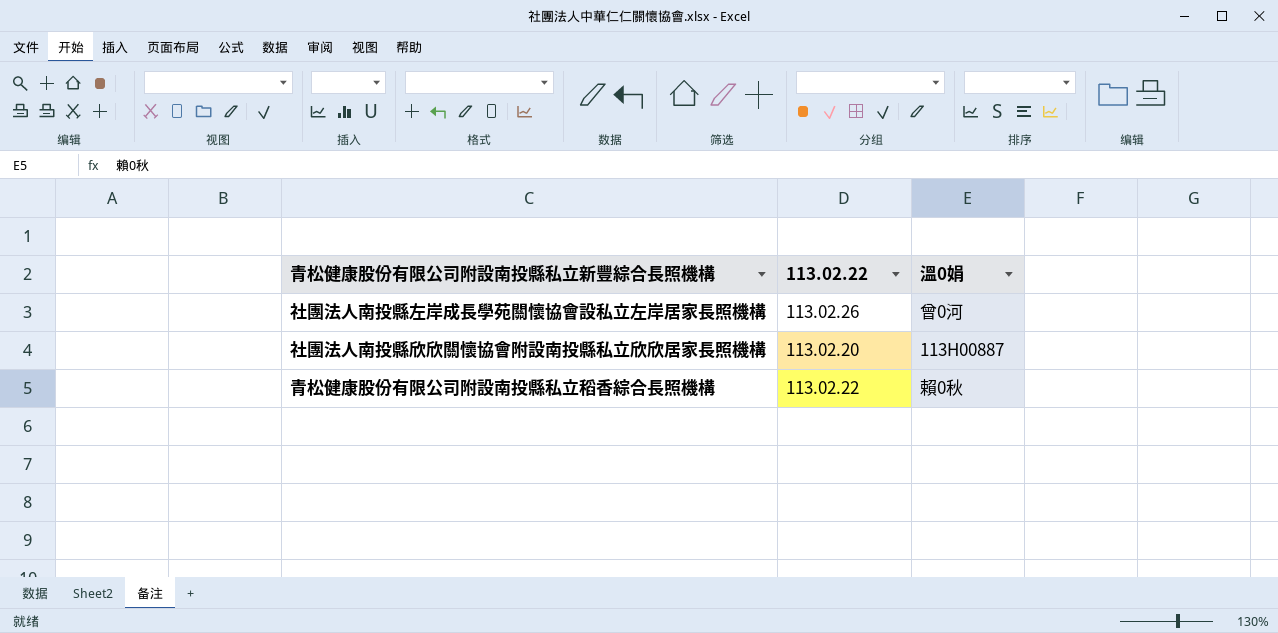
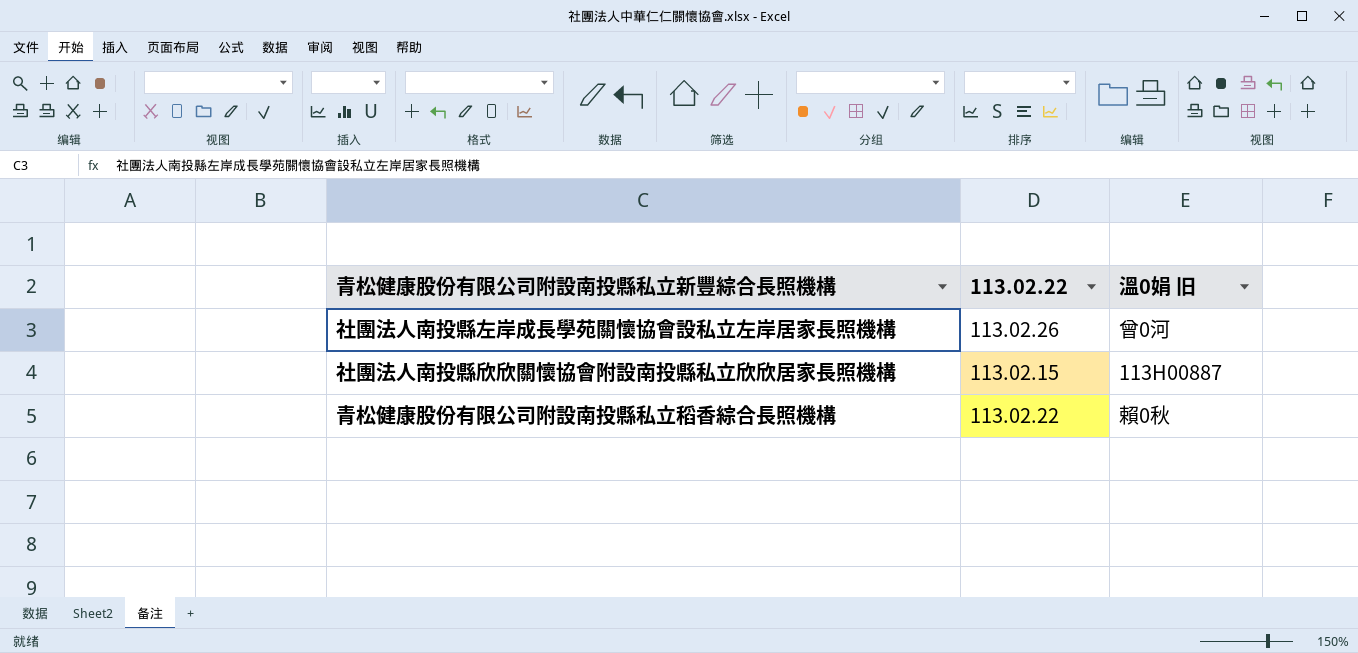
column name: 溫0娟 -> 溫0娟 旧
社團法人南投縣欣欣關懷協會附設南投縣私立欣欣居家長照機構 | 113.02.22: 113.02.20 -> 113.02.15

